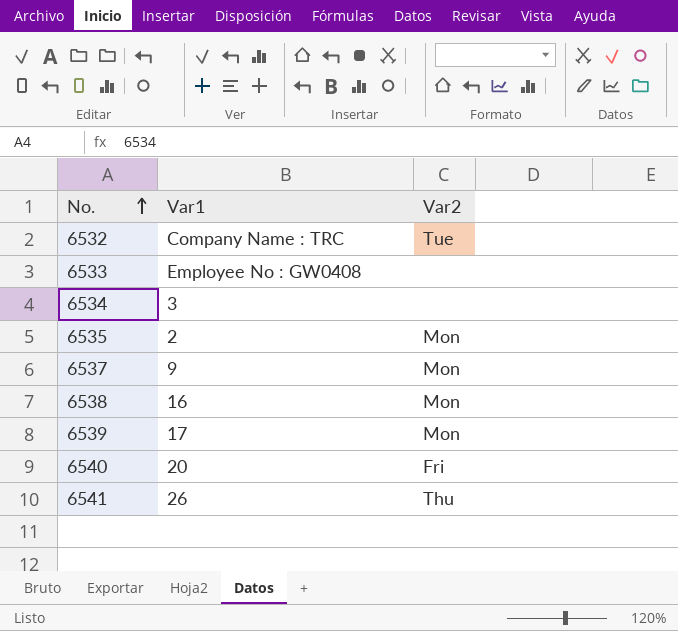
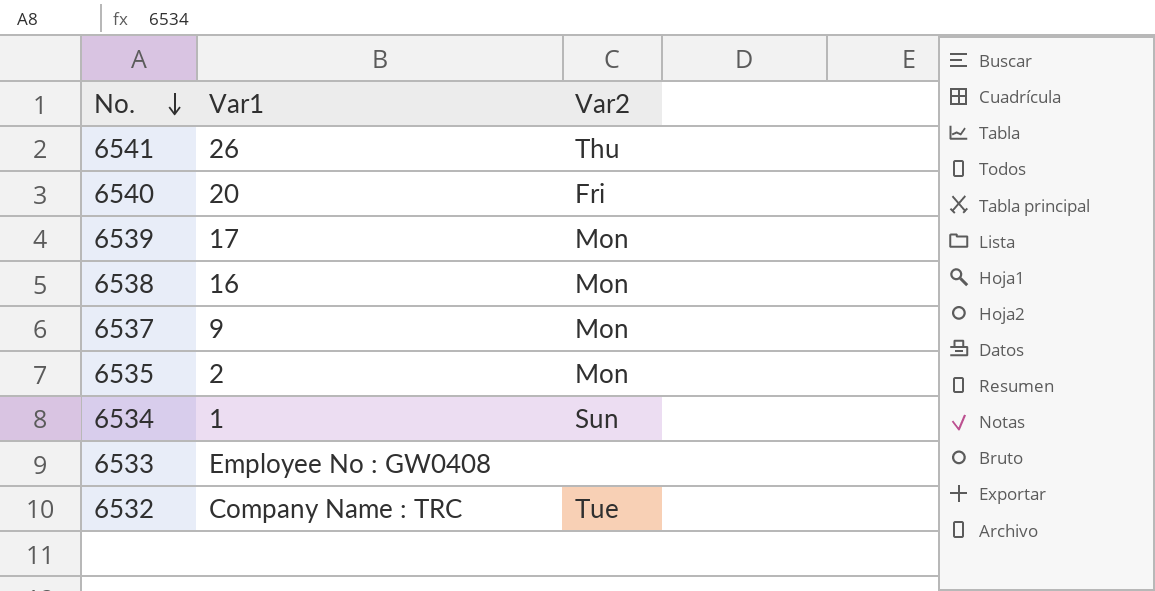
row order: No. ascending -> No. descending
6534 | Var1: 3 -> 1
6534 | Var2: none -> Sun

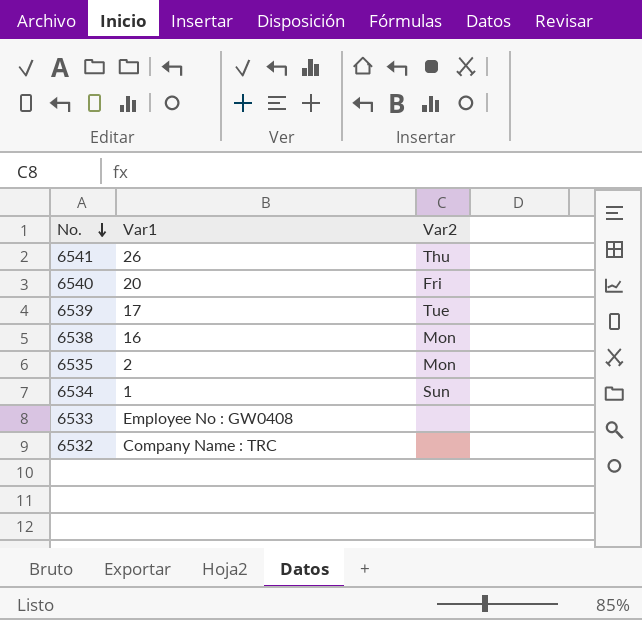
row 6537: 9 | Mon -> none
6539 | Var2: Mon -> Tue
6532 | Var2: Tue -> none

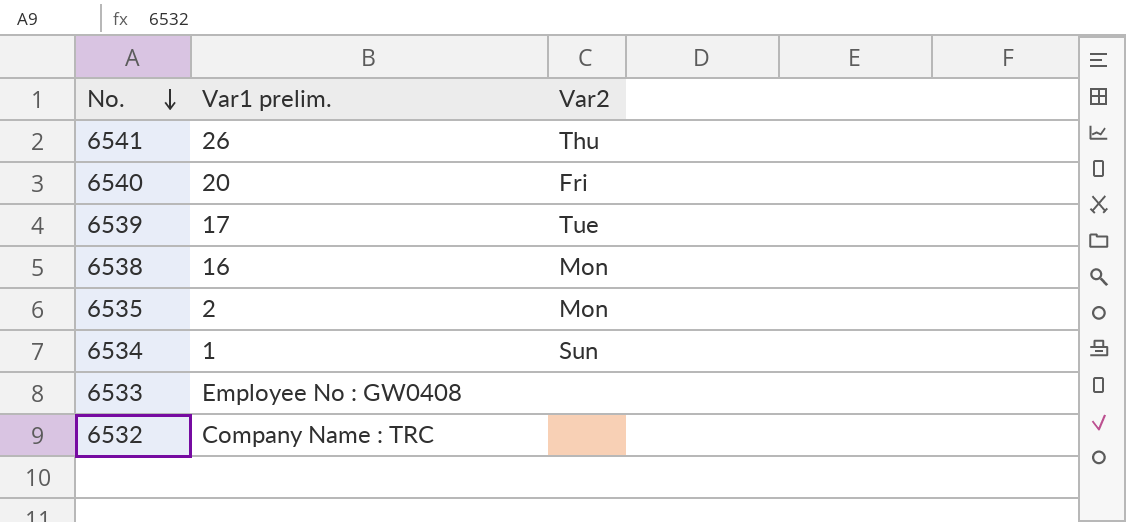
column name: Var1 -> Var1 prelim.

